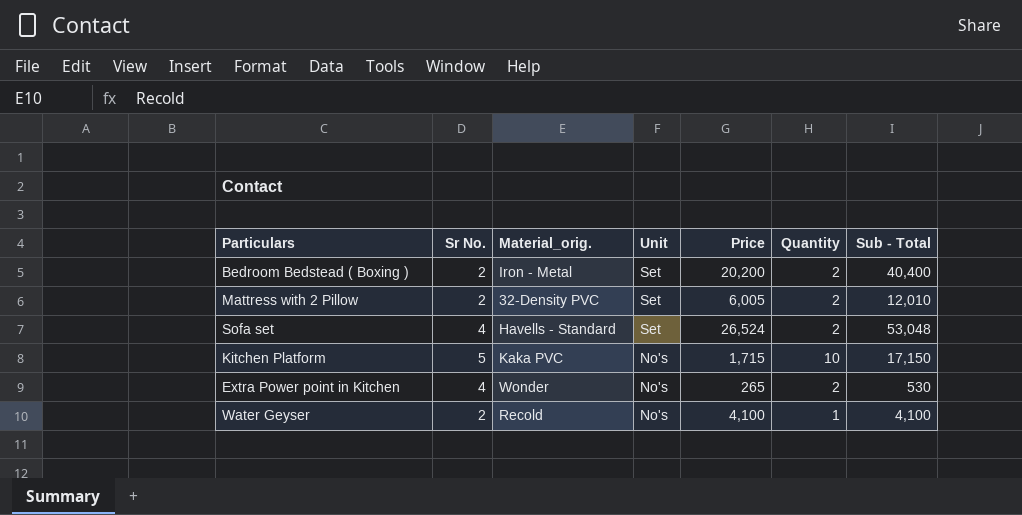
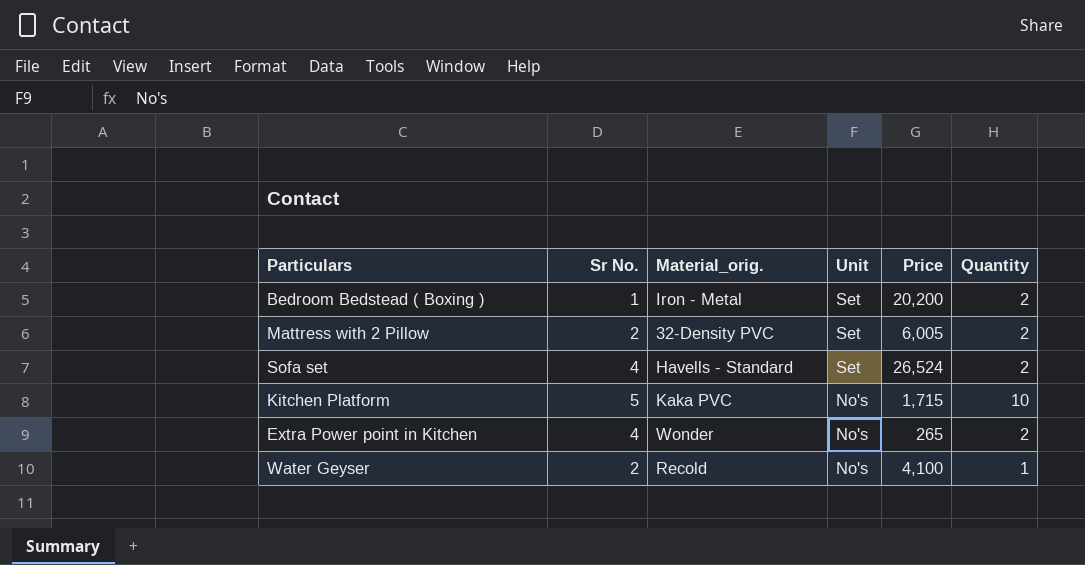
column Sub - Total | formula: [Price] * [Quantity] -> none
Bedroom Bedstead ( Boxing ) | Sr No.: 2 -> 1

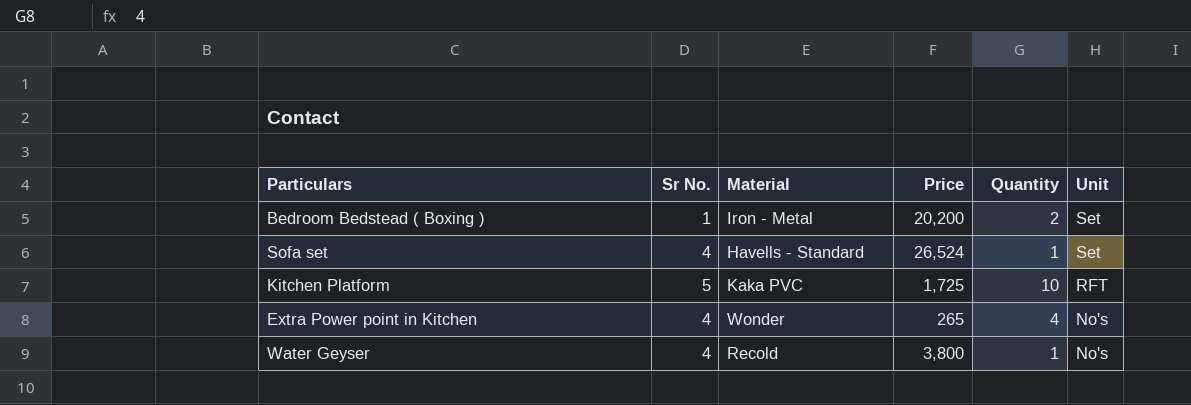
column name: Material_orig. -> Material
column Unit | position: 4 -> 6
row Mattress with 2 Pillow: 2 | 32-Density PVC | Set | 6,005 | 2 -> none
Sofa set | Quantity: 2 -> 1
Kitchen Platform | Price: 1,715 -> 1,725
Kitchen Platform | Unit: No's -> RFT
Extra Power point in Kitchen | Quantity: 2 -> 4
Water Geyser | Sr No.: 2 -> 4
Water Geyser | Price: 4,100 -> 3,800

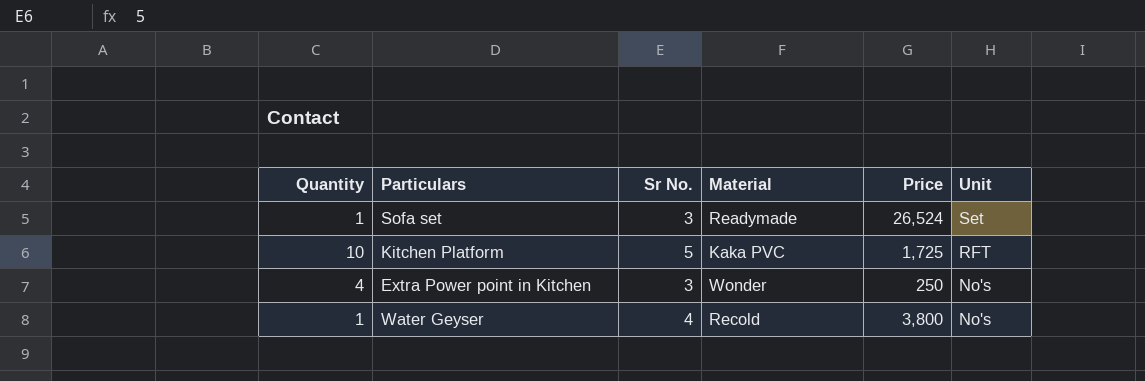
column Quantity | position: 5 -> 1
row Bedroom Bedstead ( Boxing ): 1 | Iron - Metal | 20,200 | 2 | Set -> none
Sofa set | Sr No.: 4 -> 3
Sofa set | Material: Havells - Standard -> Readymade
Extra Power point in Kitchen | Sr No.: 4 -> 3
Extra Power point in Kitchen | Price: 265 -> 250

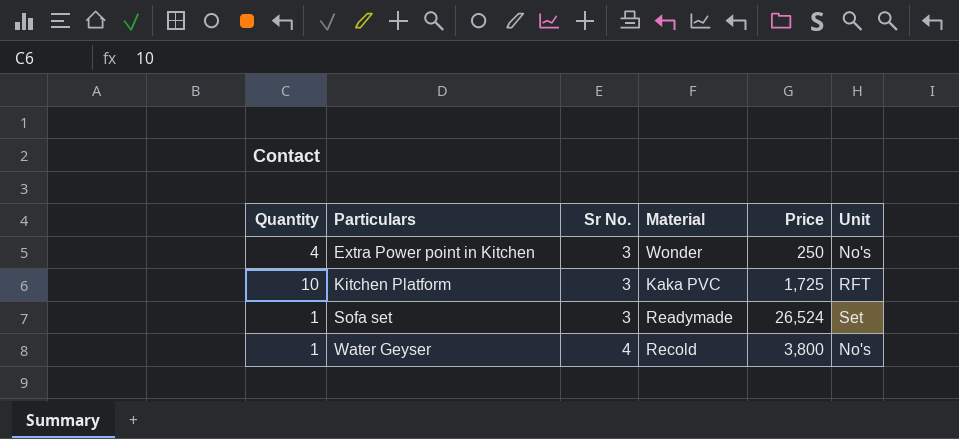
row order: Unit descending -> Particulars ascending
Kitchen Platform | Sr No.: 5 -> 3

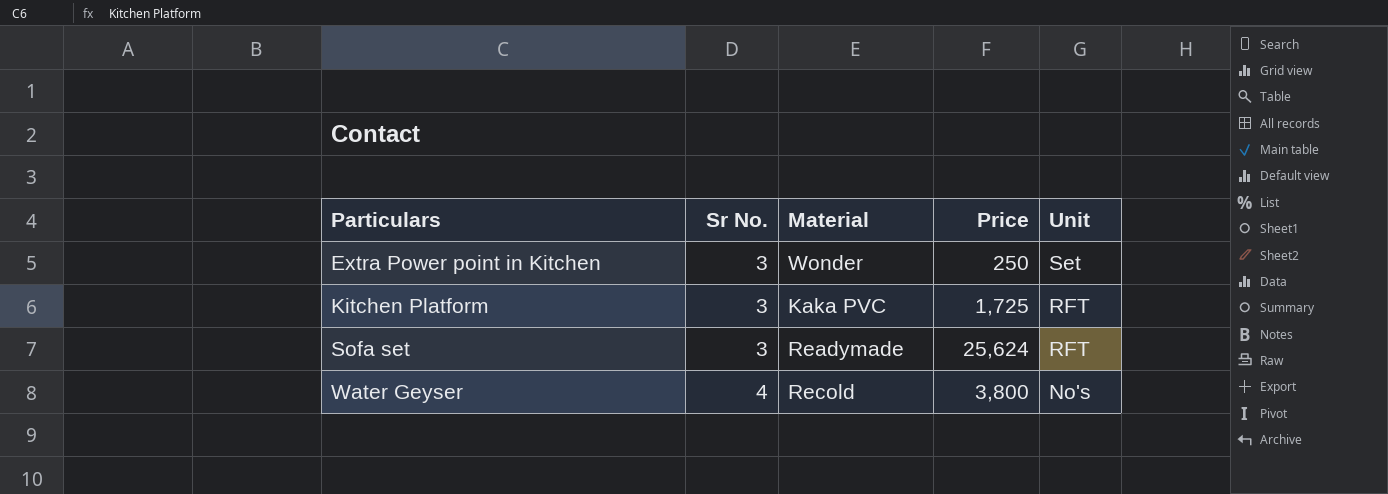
column Quantity | position: 1 -> none
Extra Power point in Kitchen | Unit: No's -> Set
Sofa set | Price: 26,524 -> 25,624
Sofa set | Unit: Set -> RFT

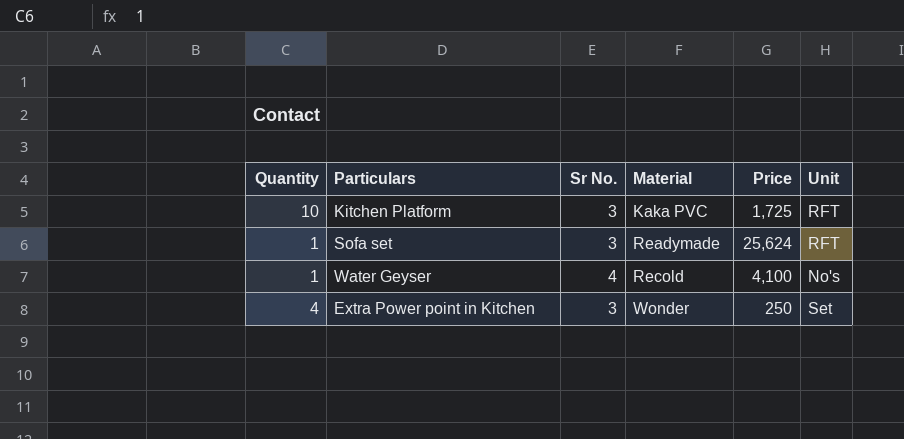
row order: Particulars ascending -> Material ascending
column Quantity | position: none -> 1
Water Geyser | Price: 3,800 -> 4,100

